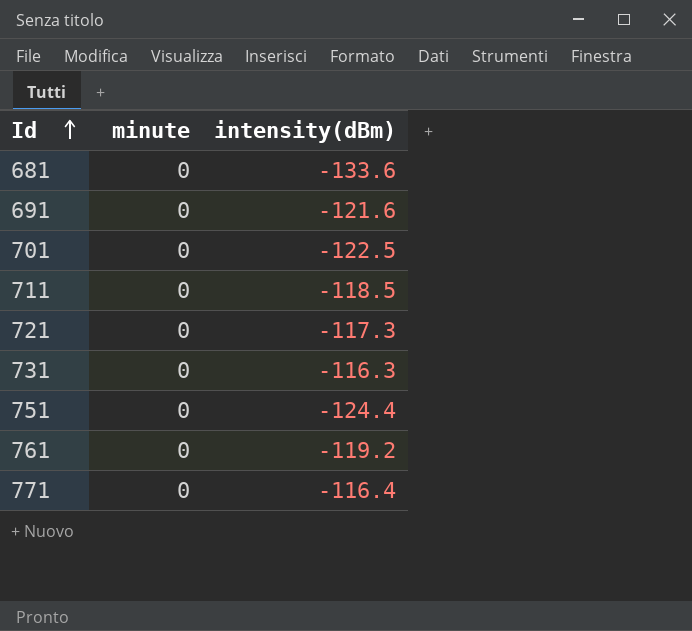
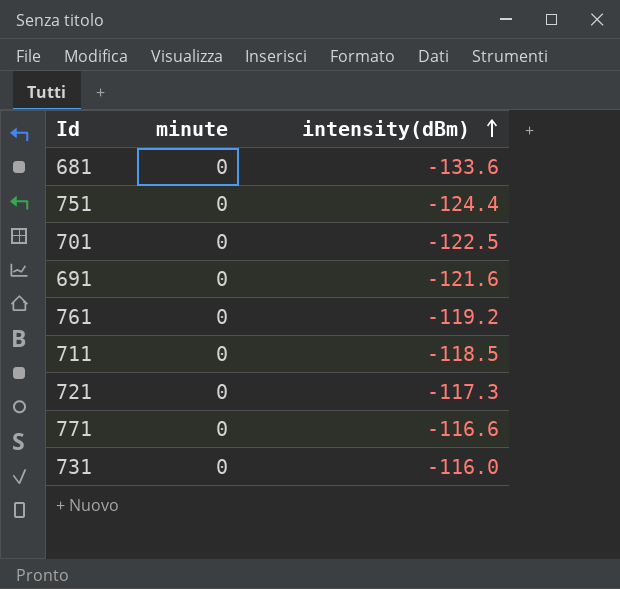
row order: Id ascending -> intensity(dBm) ascending
771 | intensity(dBm): -116.4 -> -116.6
731 | intensity(dBm): -116.3 -> -116.0

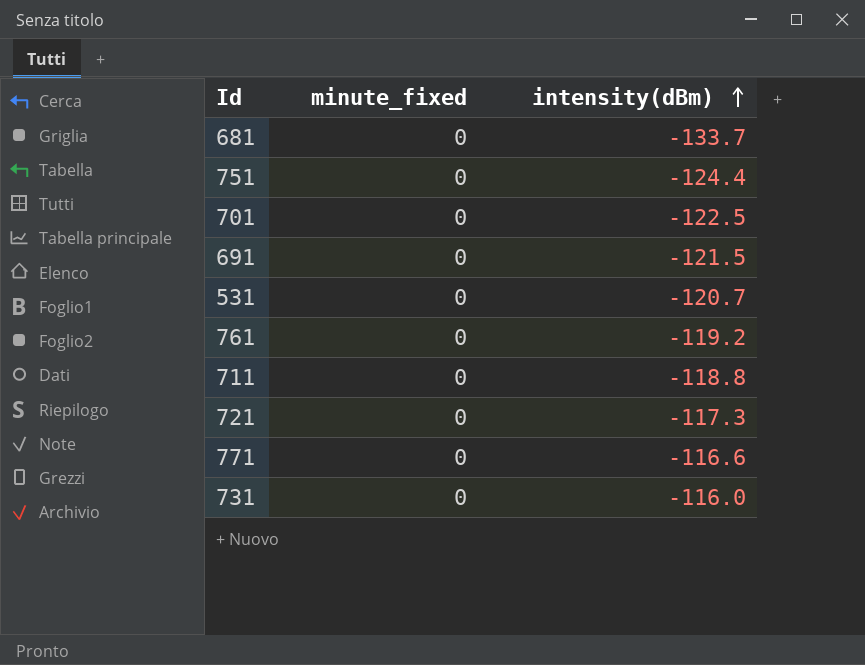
column name: minute -> minute_fixed
681 | intensity(dBm): -133.6 -> -133.7
691 | intensity(dBm): -121.6 -> -121.5
row 531: none -> 0 | -120.7
711 | intensity(dBm): -118.5 -> -118.8

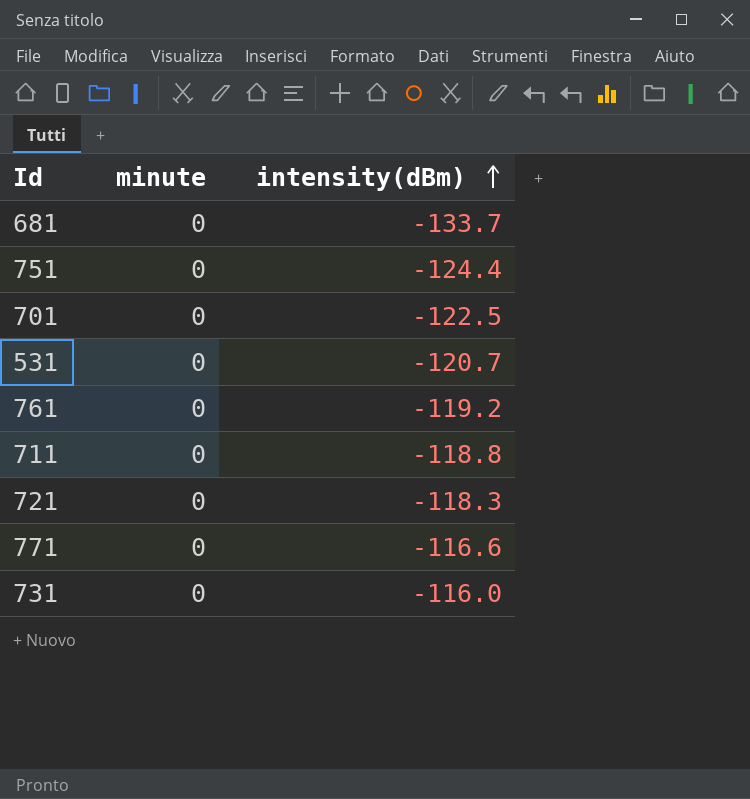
column name: minute_fixed -> minute
row 691: 0 | -121.5 -> none
721 | intensity(dBm): -117.3 -> -118.3

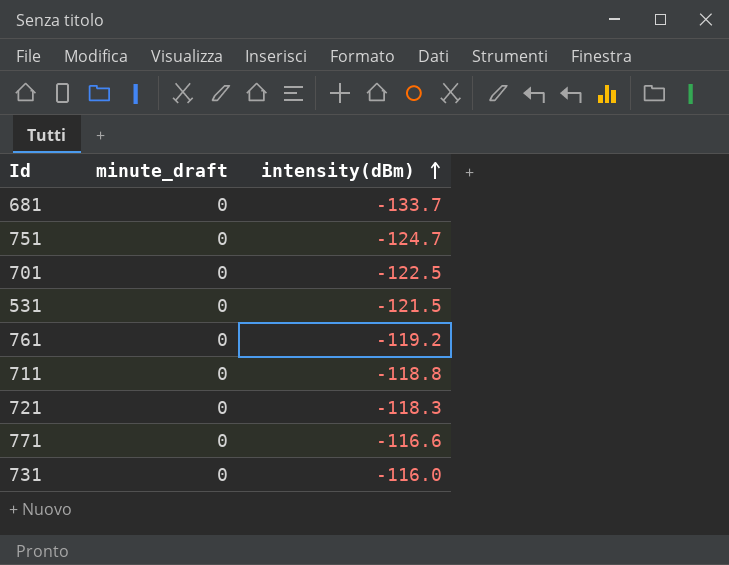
column name: minute -> minute_draft
751 | intensity(dBm): -124.4 -> -124.7
531 | intensity(dBm): -120.7 -> -121.5

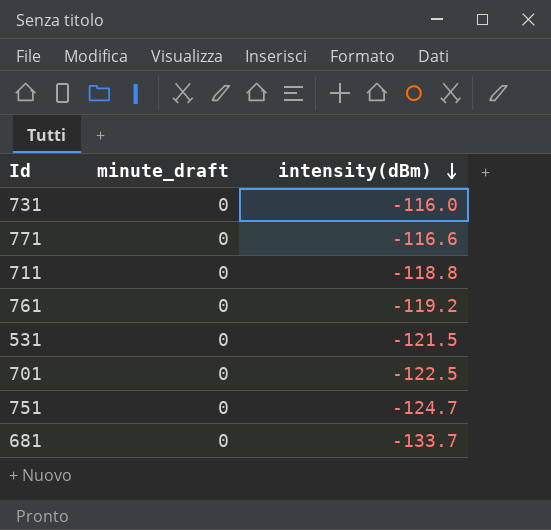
row order: intensity(dBm) ascending -> intensity(dBm) descending
row 721: 0 | -118.3 -> none

